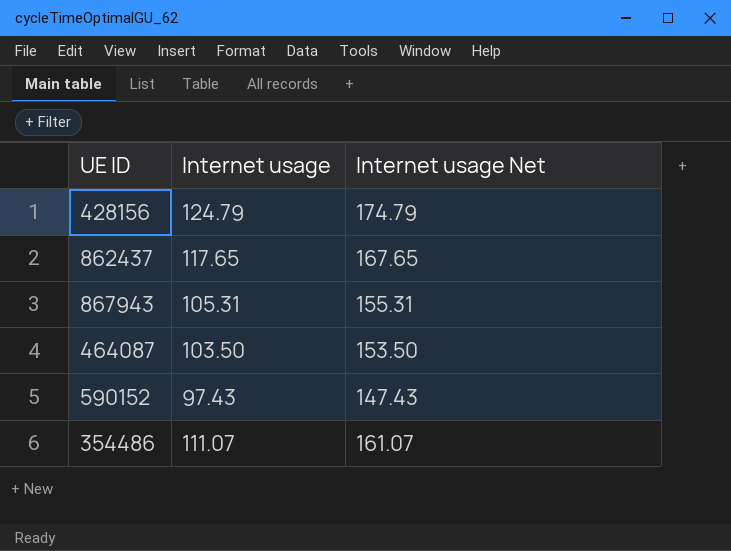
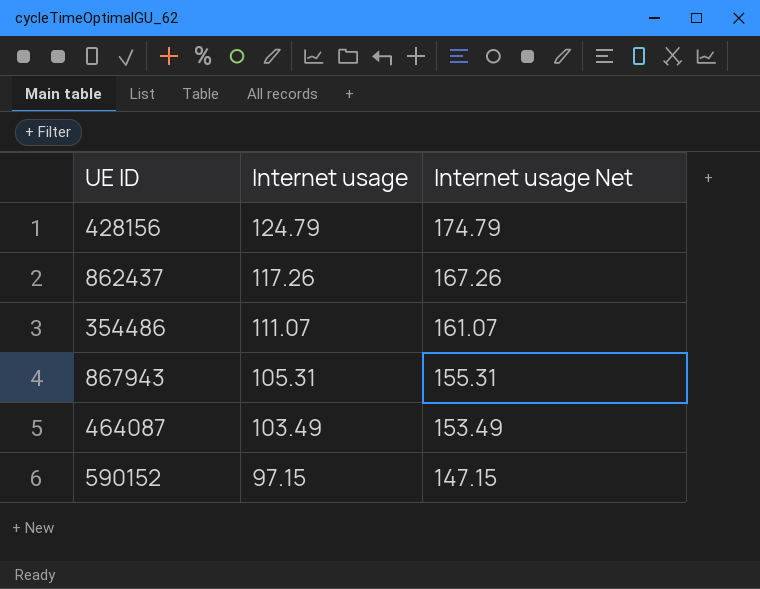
row order: none -> Internet usage descending
862437 | Internet usage: 117.65 -> 117.26
862437 | Internet usage Net: 167.65 -> 167.26
464087 | Internet usage: 103.50 -> 103.49
464087 | Internet usage Net: 153.50 -> 153.49
590152 | Internet usage: 97.43 -> 97.15
590152 | Internet usage Net: 147.43 -> 147.15

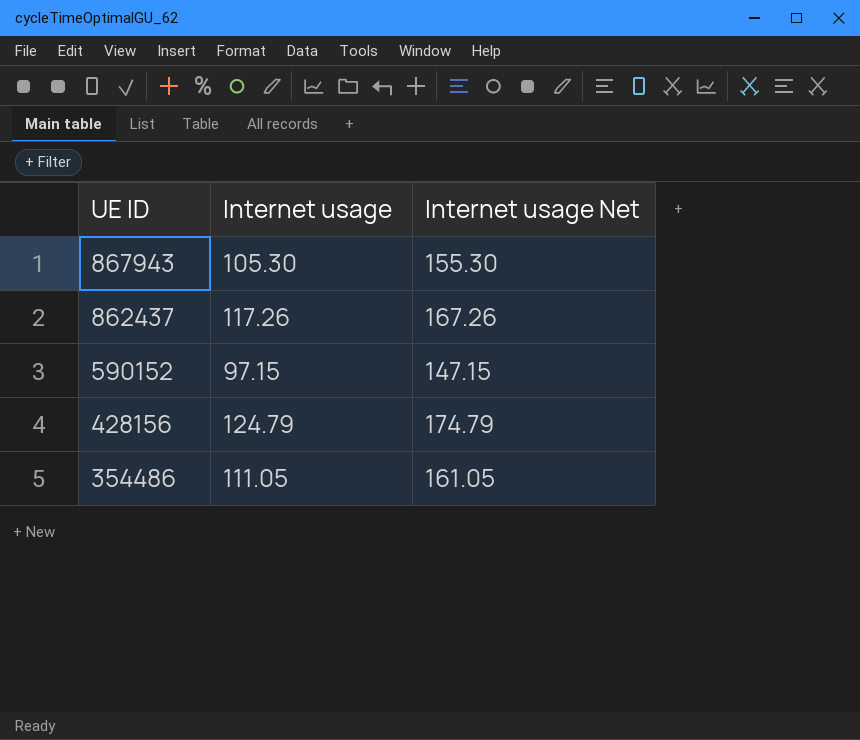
row order: Internet usage descending -> UE ID descending
row 464087: 103.49 | 153.49 -> none
867943 | Internet usage: 105.31 -> 105.30
867943 | Internet usage Net: 155.31 -> 155.30
354486 | Internet usage: 111.07 -> 111.05
354486 | Internet usage Net: 161.07 -> 161.05

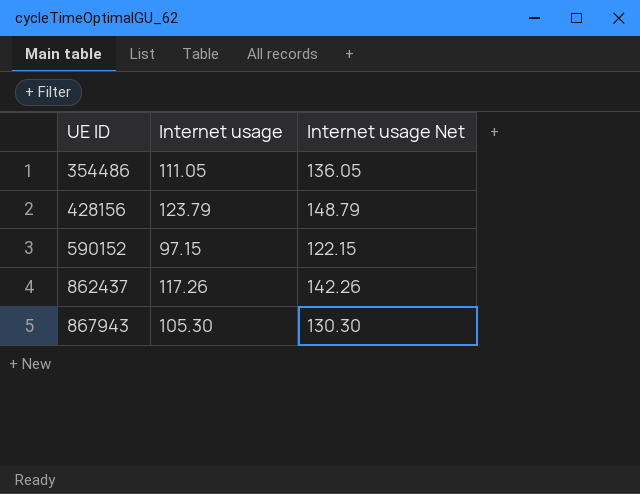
row order: UE ID descending -> UE ID ascending
column Internet usage Net | formula: [Internet usage] + 50 -> [Internet usage] + 25
428156 | Internet usage: 124.79 -> 123.79

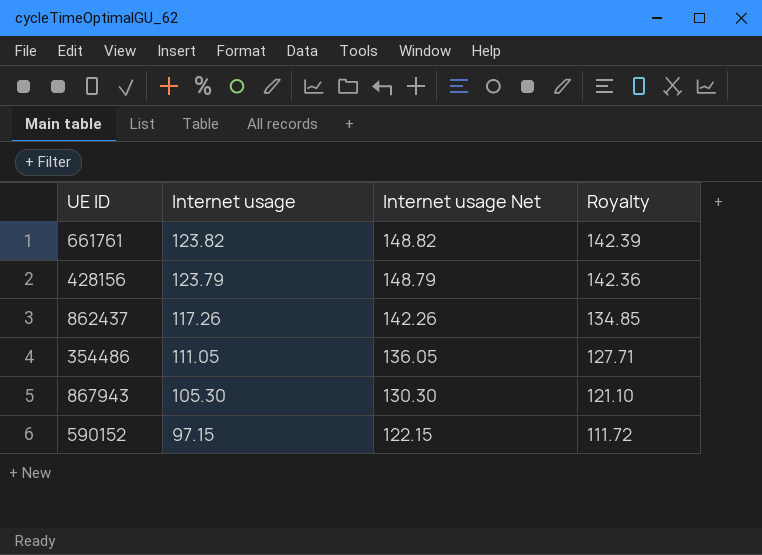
row order: UE ID ascending -> Internet usage descending
column Royalty | formula: none -> [Internet usage] * 1.15
row 661761: none -> 123.82 | 148.82 | 142.39

